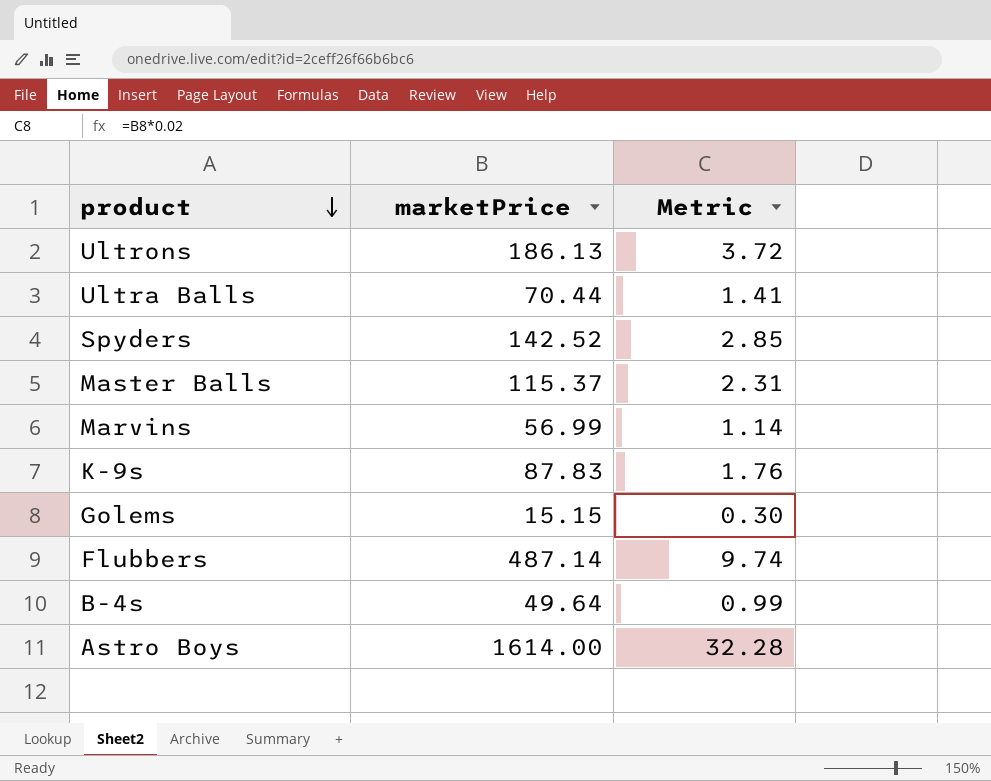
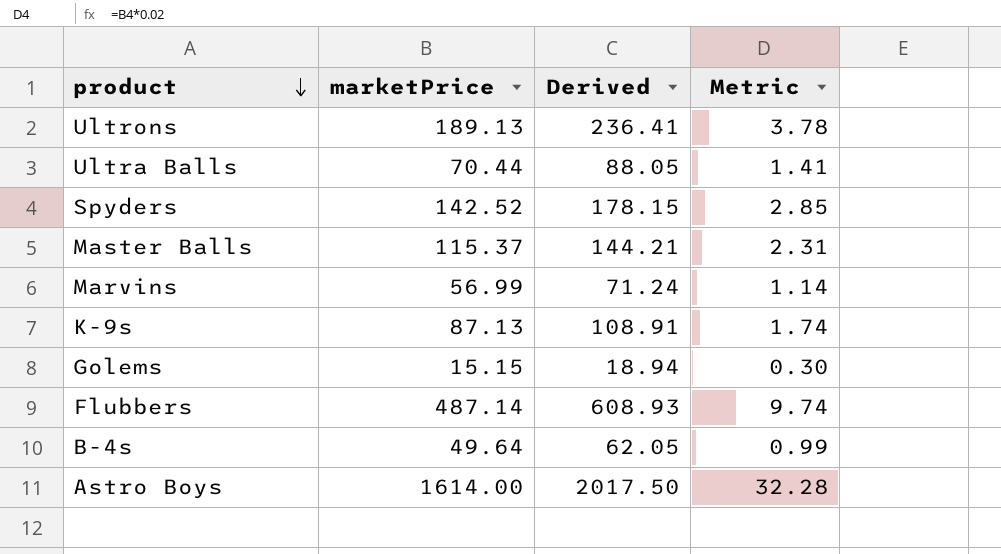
column Derived | formula: none -> [marketPrice] * 1.25
Ultrons | marketPrice: 186.13 -> 189.13
Ultrons | Metric: 3.72 -> 3.78
K-9s | marketPrice: 87.83 -> 87.13
K-9s | Metric: 1.76 -> 1.74

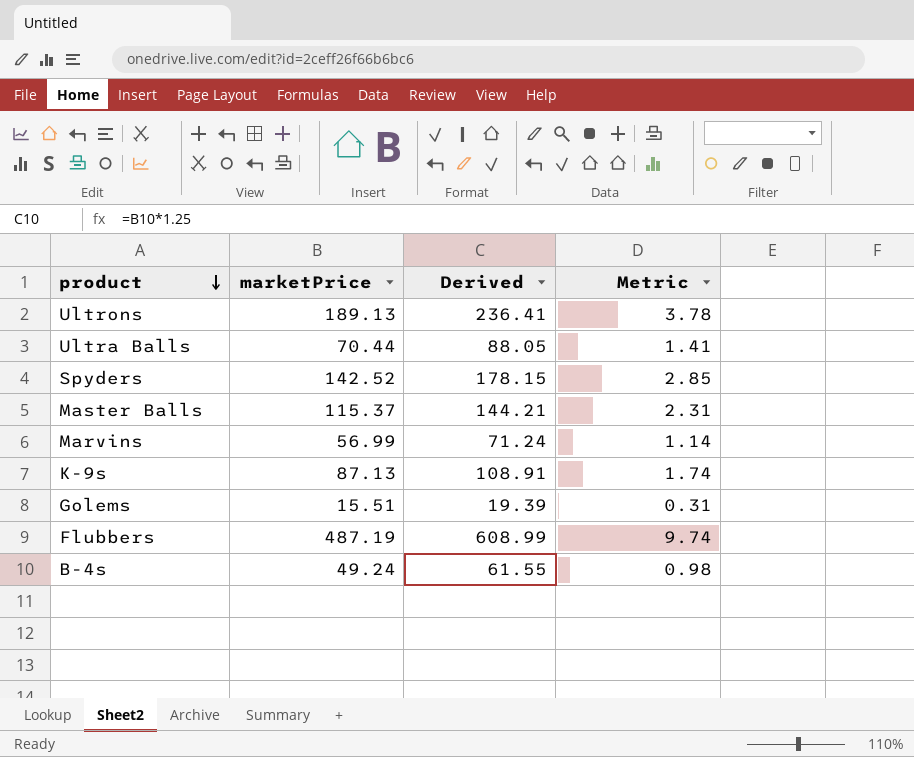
row Astro Boys: 1614.00 | 2017.50 | 32.28 -> none
Golems | marketPrice: 15.15 -> 15.51
Golems | Derived: 18.94 -> 19.39
Golems | Metric: 0.30 -> 0.31
Flubbers | marketPrice: 487.14 -> 487.19
Flubbers | Derived: 608.93 -> 608.99
B-4s | marketPrice: 49.64 -> 49.24
B-4s | Derived: 62.05 -> 61.55
B-4s | Metric: 0.99 -> 0.98

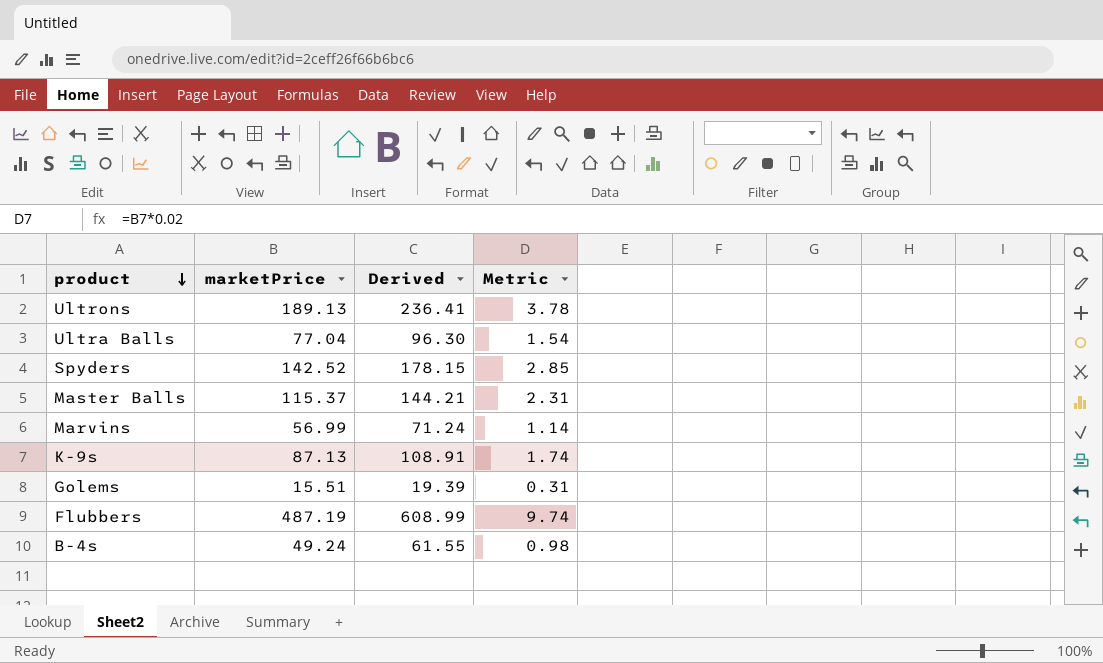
Ultra Balls | marketPrice: 70.44 -> 77.04
Ultra Balls | Derived: 88.05 -> 96.30
Ultra Balls | Metric: 1.41 -> 1.54

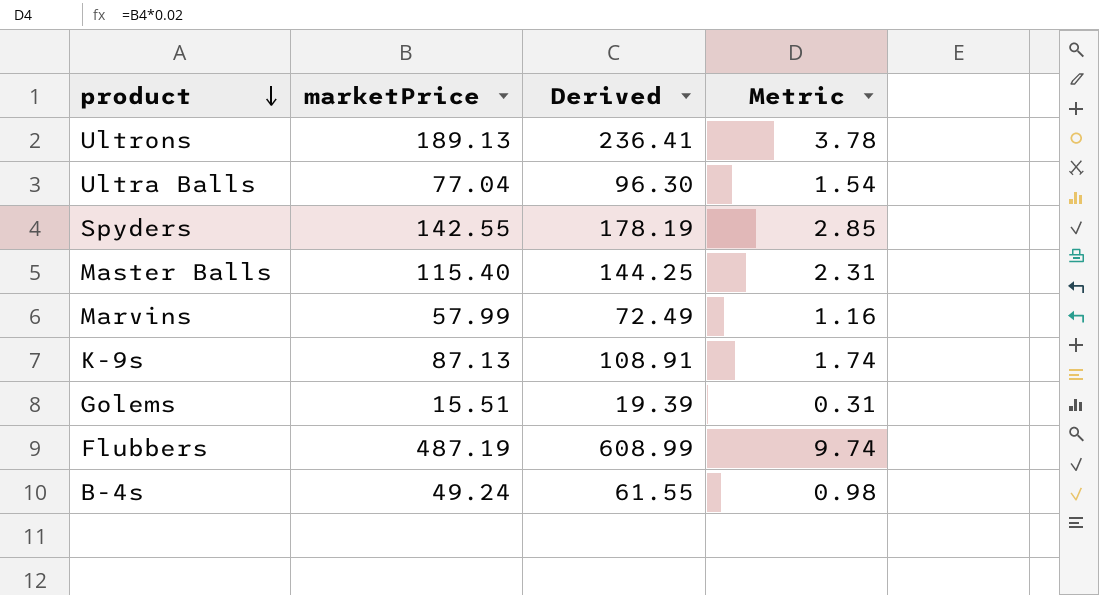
Spyders | marketPrice: 142.52 -> 142.55
Spyders | Derived: 178.15 -> 178.19
Master Balls | marketPrice: 115.37 -> 115.40
Master Balls | Derived: 144.21 -> 144.25
Marvins | marketPrice: 56.99 -> 57.99
Marvins | Derived: 71.24 -> 72.49
Marvins | Metric: 1.14 -> 1.16

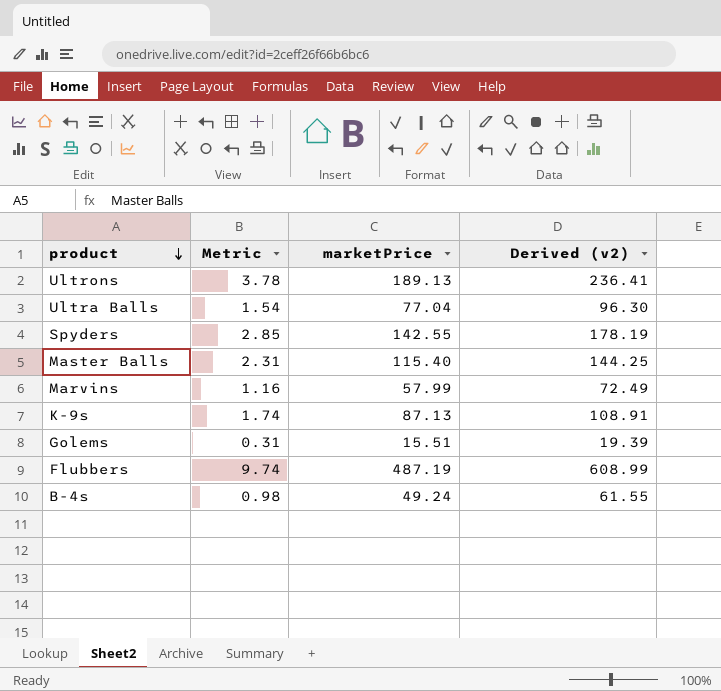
column Metric | position: 4 -> 2
column name: Derived -> Derived (v2)

